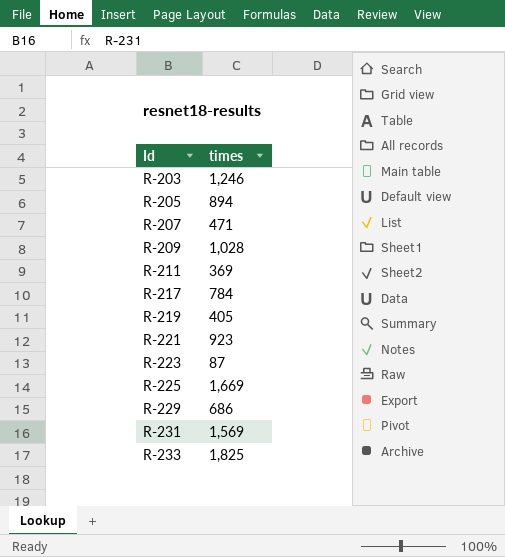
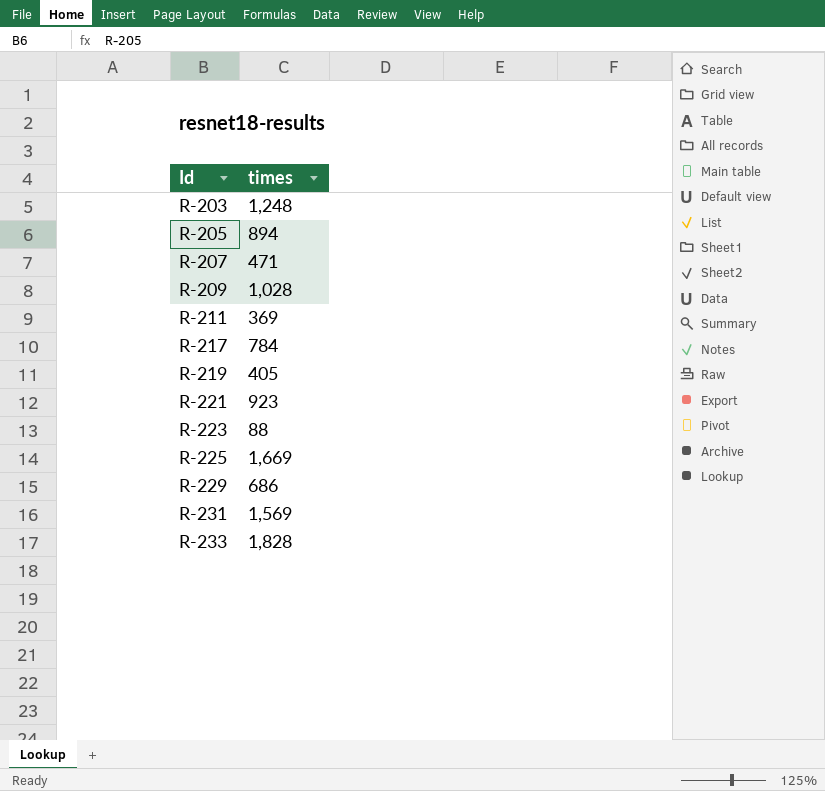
R-203 | times: 1,246 -> 1,248
R-223 | times: 87 -> 88
R-233 | times: 1,825 -> 1,828

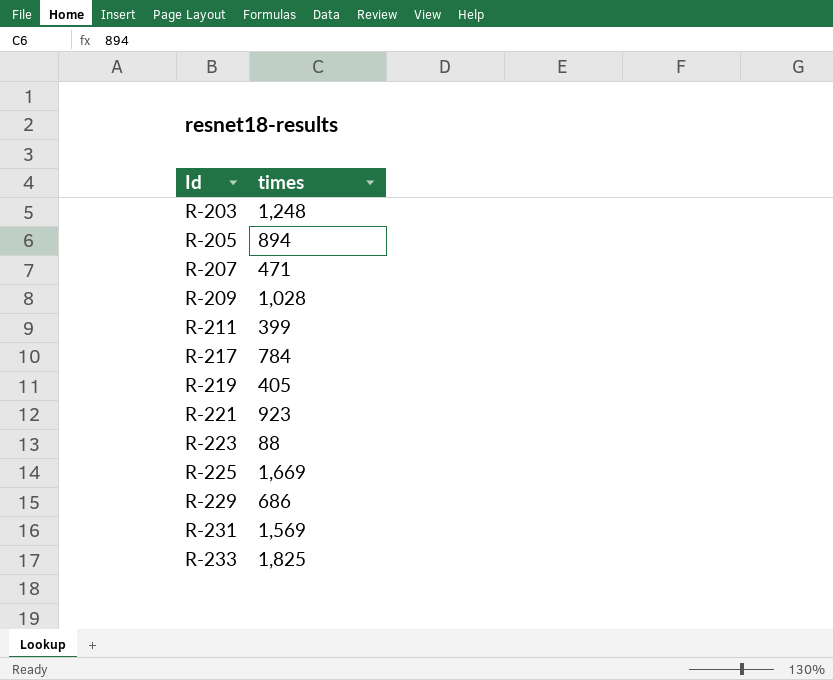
R-211 | times: 369 -> 399
R-233 | times: 1,828 -> 1,825

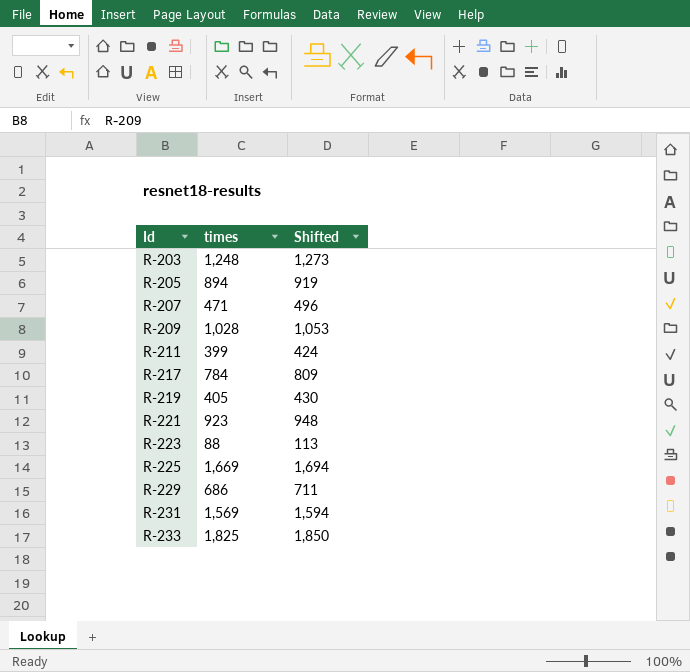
column Shifted | formula: none -> [times] + 25

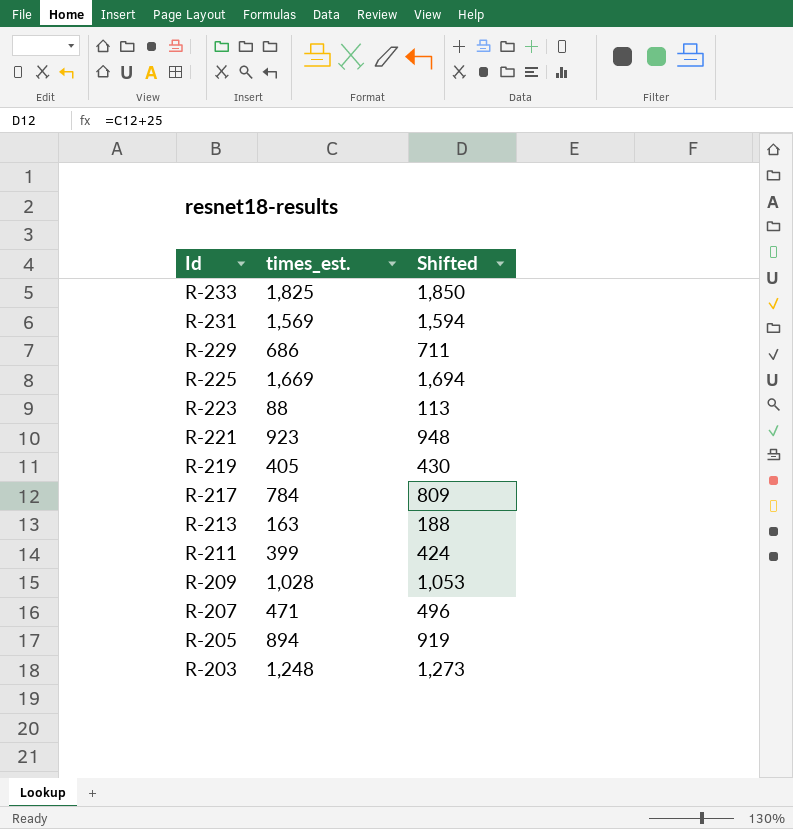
row order: Id ascending -> Id descending
column name: times -> times_est.
row R-213: none -> 163 | 188

